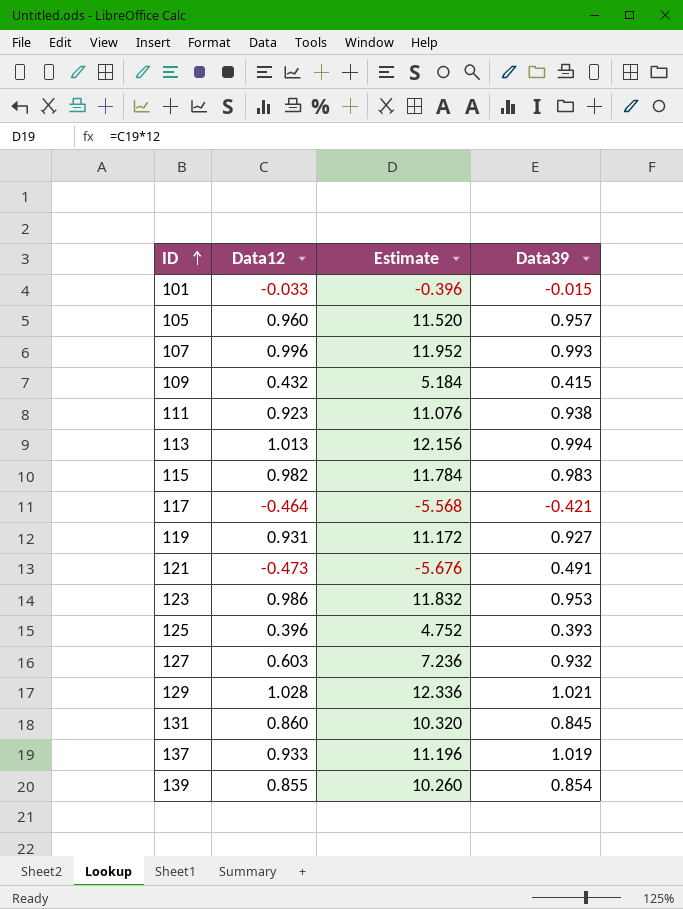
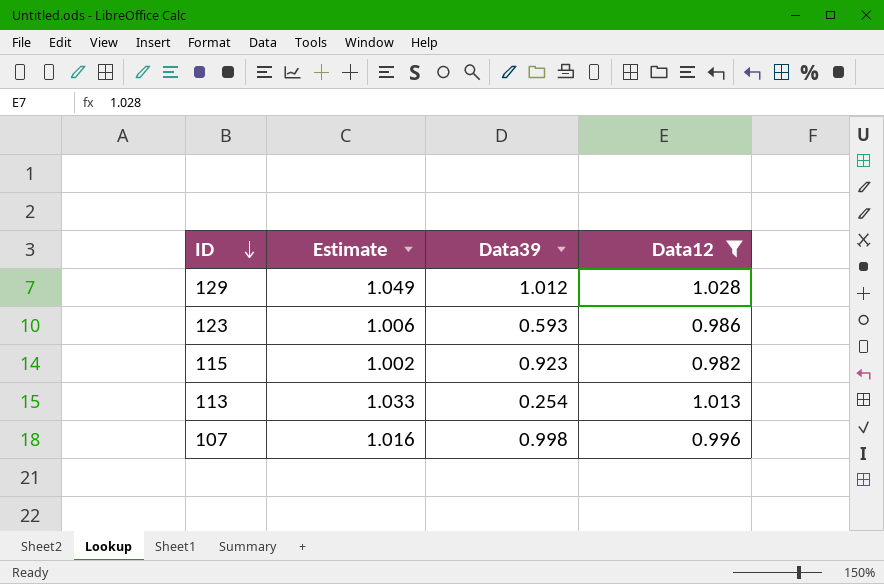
filter: none -> Data12 >= 0.982
row order: ID ascending -> ID descending
column Estimate | formula: [Data12] * 12 -> [Data12] * 1.02
column Data12 | position: 2 -> 4
129 | Data39: 1.021 -> 1.012
123 | Data39: 0.953 -> 0.593
115 | Data39: 0.983 -> 0.923
113 | Data39: 0.994 -> 0.254
107 | Data39: 0.993 -> 0.998

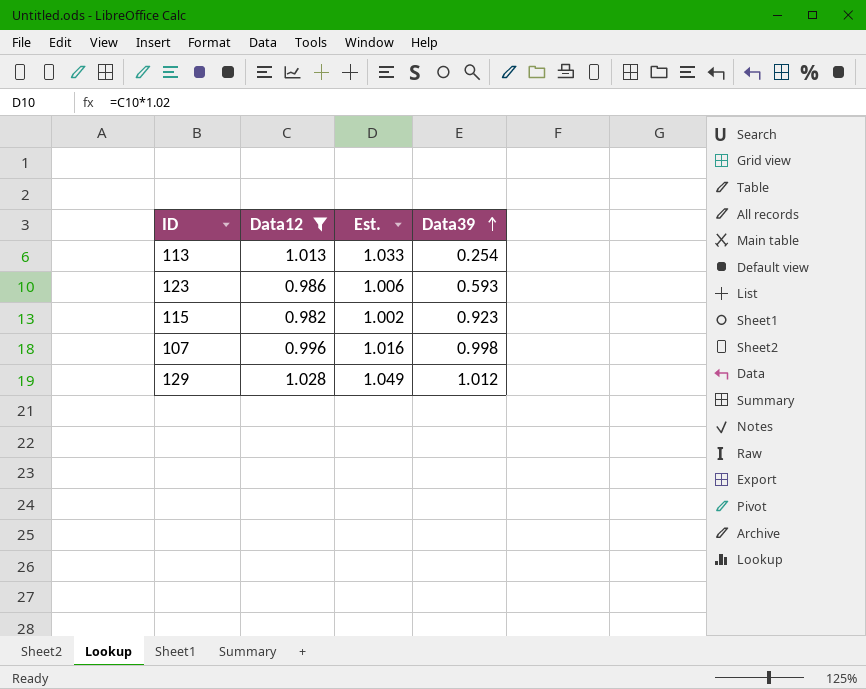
row order: ID descending -> Data39 ascending
column Data12 | position: 4 -> 2
column name: Estimate -> Est.

